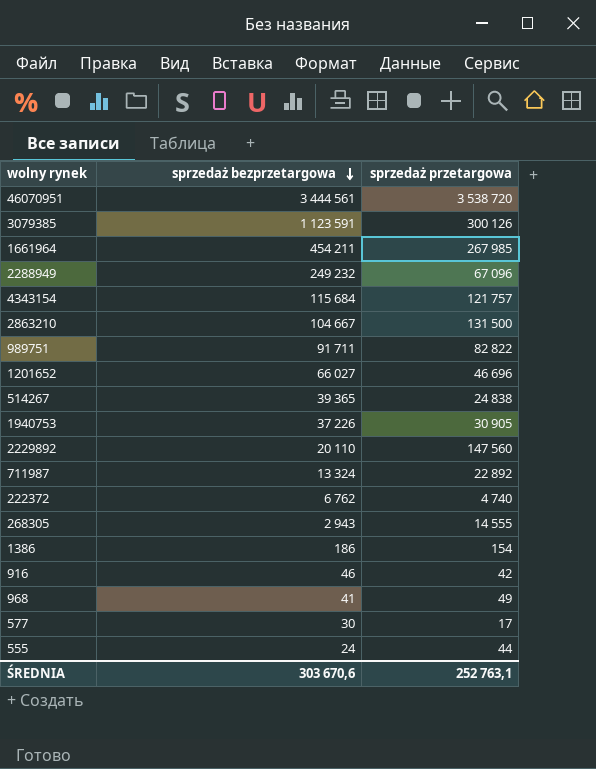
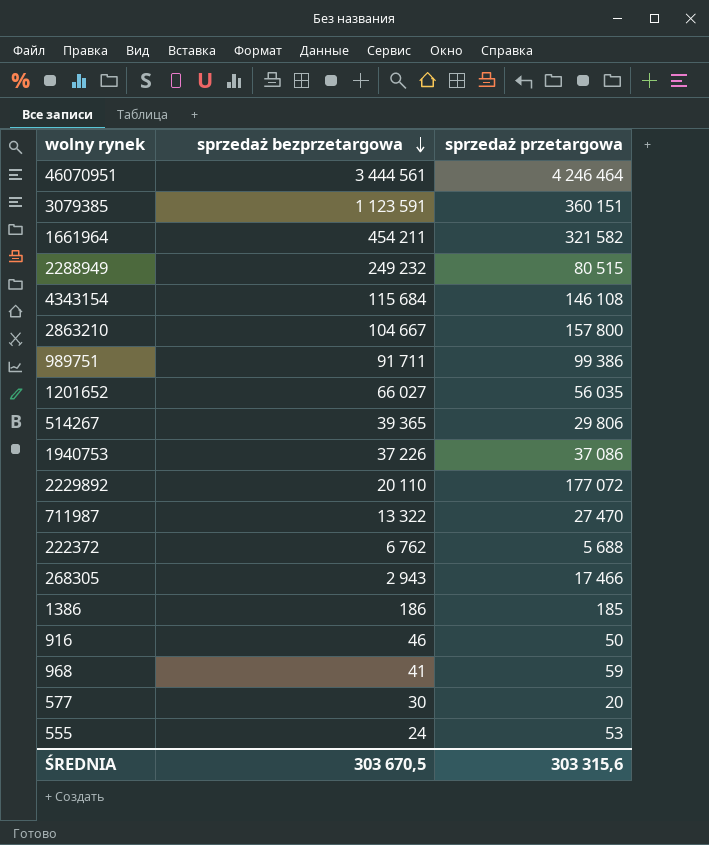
46070951 | sprzedaż przetargowa: 3 538 720 -> 4 246 464
3079385 | sprzedaż przetargowa: 300 126 -> 360 151
1661964 | sprzedaż przetargowa: 267 985 -> 321 582
2288949 | sprzedaż przetargowa: 67 096 -> 80 515
4343154 | sprzedaż przetargowa: 121 757 -> 146 108
2863210 | sprzedaż przetargowa: 131 500 -> 157 800
989751 | sprzedaż przetargowa: 82 822 -> 99 386
1201652 | sprzedaż przetargowa: 46 696 -> 56 035
514267 | sprzedaż przetargowa: 24 838 -> 29 806
1940753 | sprzedaż przetargowa: 30 905 -> 37 086
2229892 | sprzedaż przetargowa: 147 560 -> 177 072
711987 | sprzedaż bezprzetargowa: 13 324 -> 13 322
711987 | sprzedaż przetargowa: 22 892 -> 27 470
222372 | sprzedaż przetargowa: 4 740 -> 5 688
268305 | sprzedaż przetargowa: 14 555 -> 17 466
1386 | sprzedaż przetargowa: 154 -> 185
916 | sprzedaż przetargowa: 42 -> 50
968 | sprzedaż przetargowa: 49 -> 59
577 | sprzedaż przetargowa: 17 -> 20
555 | sprzedaż przetargowa: 44 -> 53
ŚREDNIA | sprzedaż bezprzetargowa: 303 670,6 -> 303 670,5
ŚREDNIA | sprzedaż przetargowa: 252 763,1 -> 303 315,6

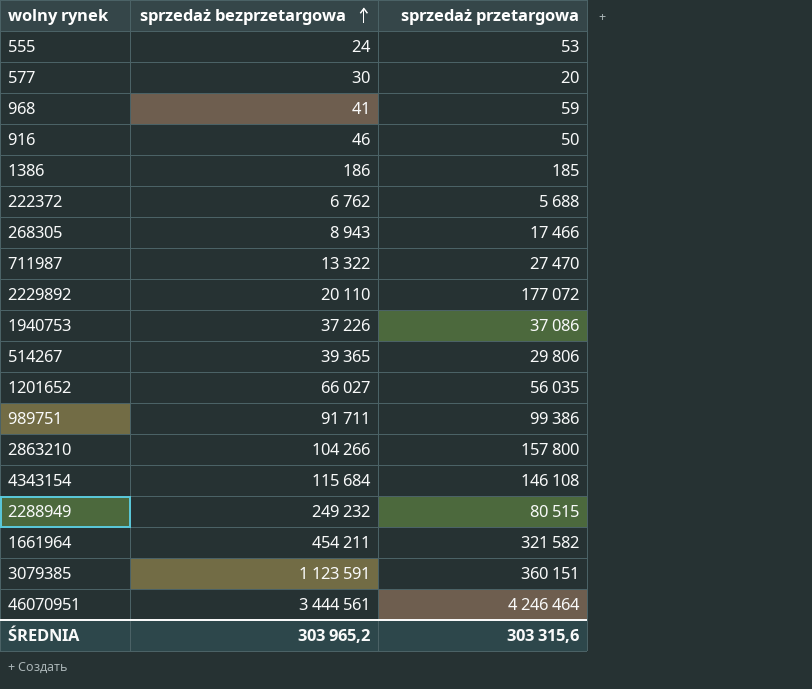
row order: sprzedaż bezprzetargowa descending -> sprzedaż bezprzetargowa ascending
268305 | sprzedaż bezprzetargowa: 2 943 -> 8 943
2863210 | sprzedaż bezprzetargowa: 104 667 -> 104 266
ŚREDNIA | sprzedaż bezprzetargowa: 303 670,5 -> 303 965,2

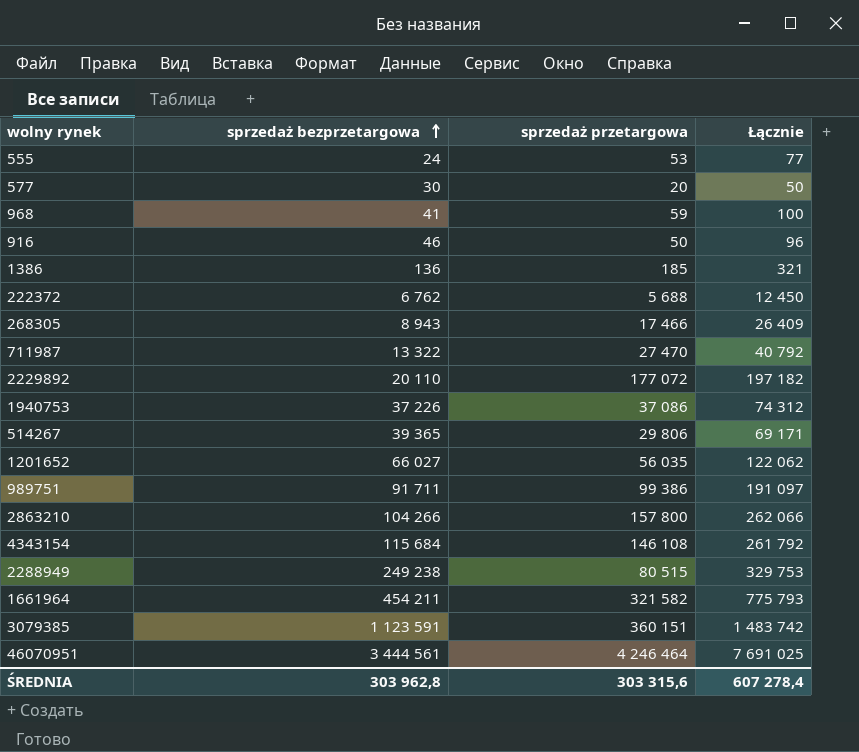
column Łącznie | formula: none -> [sprzedaż bezprzetargowa] + [sprzedaż przetargowa]
1386 | sprzedaż bezprzetargowa: 186 -> 136
2288949 | sprzedaż bezprzetargowa: 249 232 -> 249 238
ŚREDNIA | sprzedaż bezprzetargowa: 303 965,2 -> 303 962,8

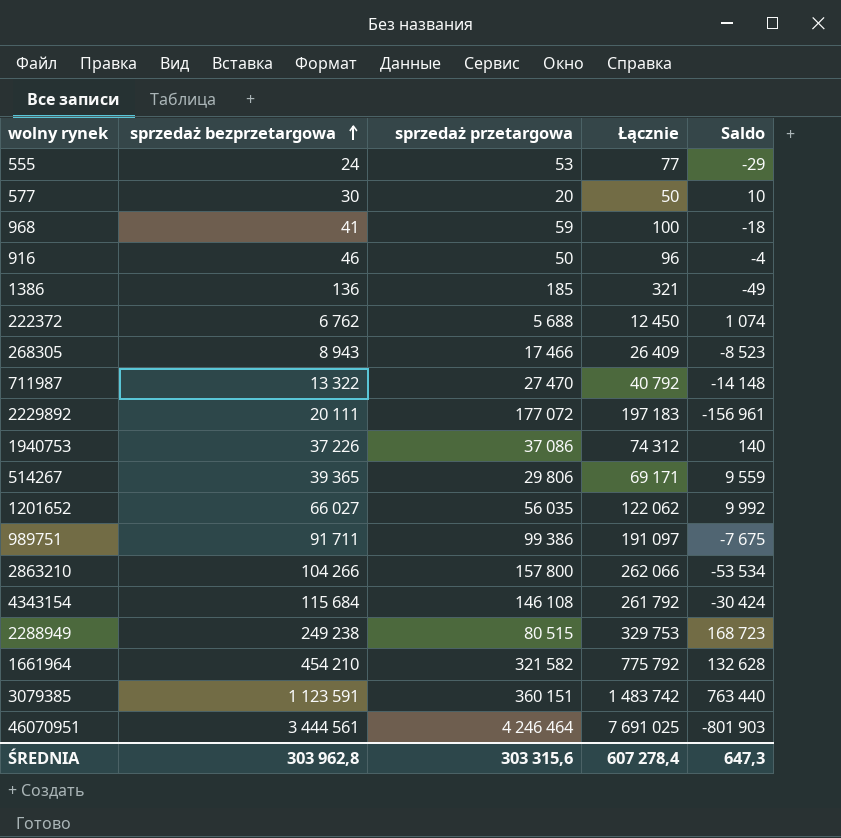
column Saldo | formula: none -> [sprzedaż bezprzetargowa] - [sprzedaż przetargowa]
2229892 | sprzedaż bezprzetargowa: 20 110 -> 20 111
2229892 | Łącznie: 197 182 -> 197 183
1661964 | sprzedaż bezprzetargowa: 454 211 -> 454 210
1661964 | Łącznie: 775 793 -> 775 792

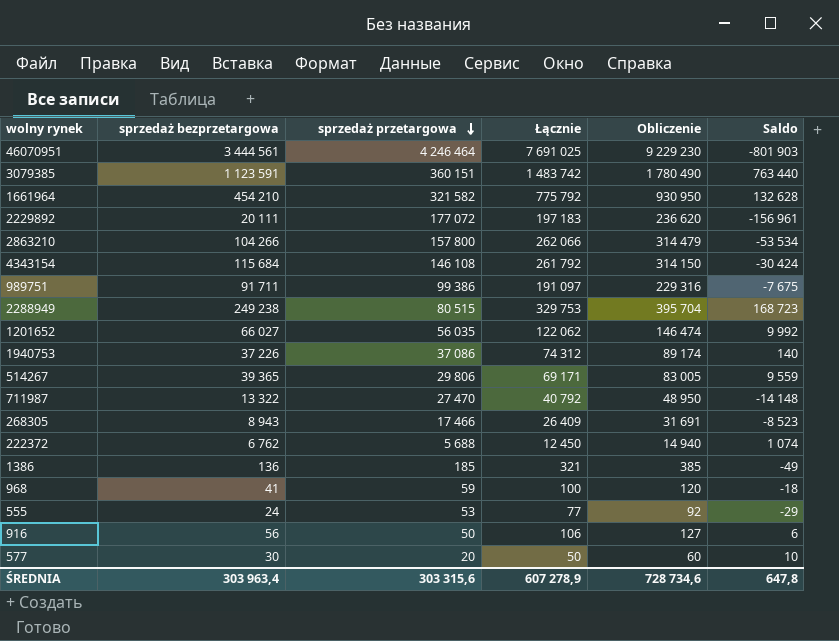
row order: sprzedaż bezprzetargowa ascending -> sprzedaż przetargowa descending
column Obliczenie | formula: none -> [Łącznie] * 1,2
916 | sprzedaż bezprzetargowa: 46 -> 56
916 | Łącznie: 96 -> 106
916 | Saldo: -4 -> 6
ŚREDNIA | sprzedaż bezprzetargowa: 303 962,8 -> 303 963,4
ŚREDNIA | Łącznie: 607 278,4 -> 607 278,9
ŚREDNIA | Saldo: 647,3 -> 647,8

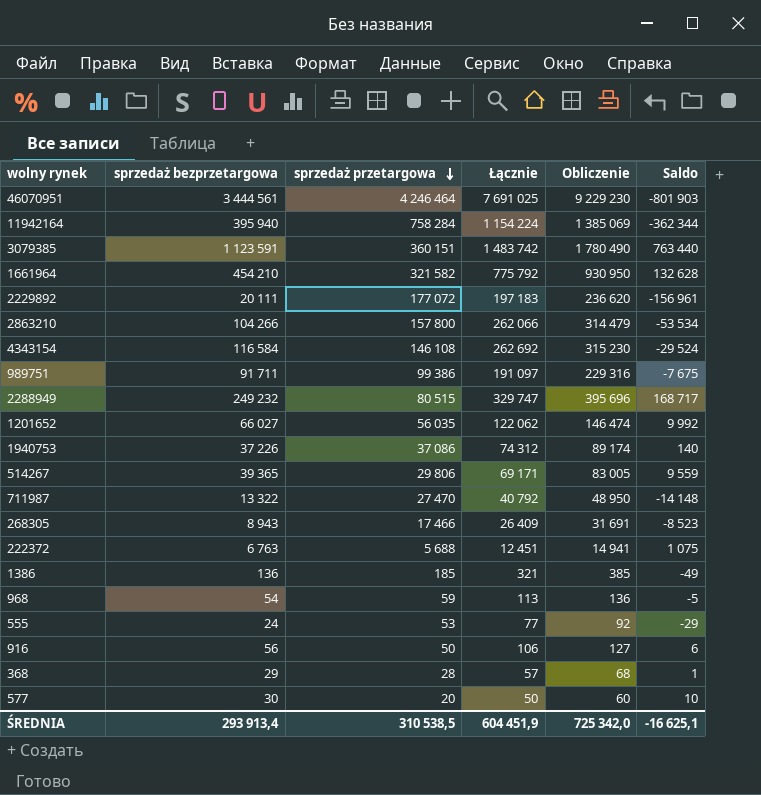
row 11942164: none -> 395 940 | 758 284 | 1 154 224 | 1 385 069 | -362 344
4343154 | sprzedaż bezprzetargowa: 115 684 -> 116 584
4343154 | Łącznie: 261 792 -> 262 692
4343154 | Obliczenie: 314 150 -> 315 230
4343154 | Saldo: -30 424 -> -29 524
2288949 | sprzedaż bezprzetargowa: 249 238 -> 249 232
2288949 | Łącznie: 329 753 -> 329 747
2288949 | Obliczenie: 395 704 -> 395 696
2288949 | Saldo: 168 723 -> 168 717
222372 | sprzedaż bezprzetargowa: 6 762 -> 6 763
222372 | Łącznie: 12 450 -> 12 451
222372 | Obliczenie: 14 940 -> 14 941
222372 | Saldo: 1 074 -> 1 075
968 | sprzedaż bezprzetargowa: 41 -> 54
968 | Łącznie: 100 -> 113
968 | Obliczenie: 120 -> 136
968 | Saldo: -18 -> -5
row 368: none -> 29 | 28 | 57 | 68 | 1
ŚREDNIA | sprzedaż bezprzetargowa: 303 963,4 -> 293 913,4
ŚREDNIA | sprzedaż przetargowa: 303 315,6 -> 310 538,5
ŚREDNIA | Łącznie: 607 278,9 -> 604 451,9
ŚREDNIA | Obliczenie: 728 734,6 -> 725 342,0
ŚREDNIA | Saldo: 647,8 -> -16 625,1

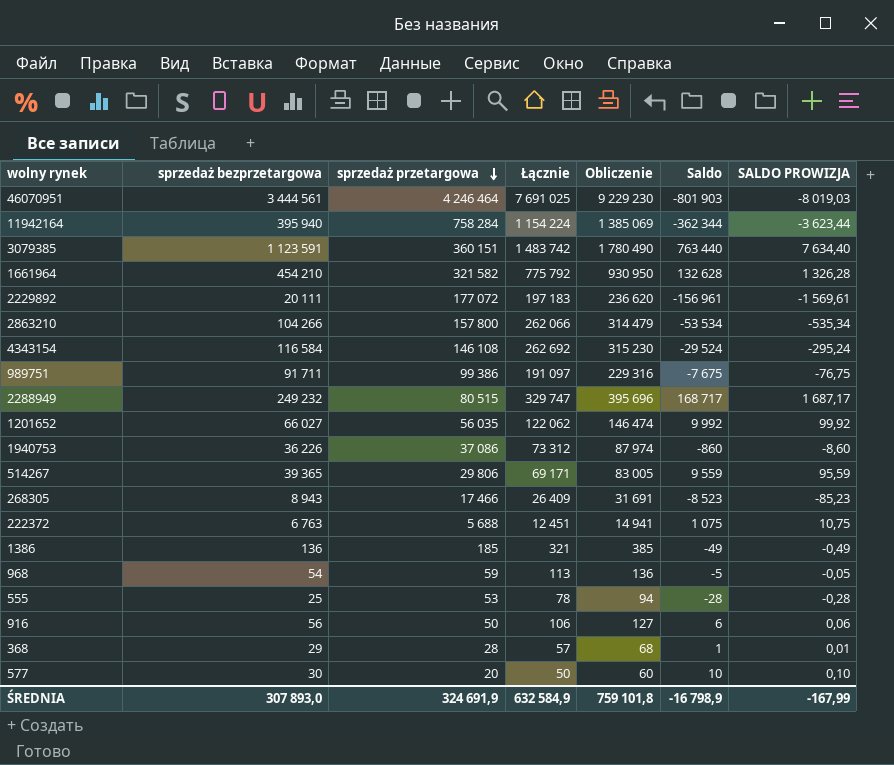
column SALDO PROWIZJA | formula: none -> [Saldo] * 0,01
row 711987: 13 322 | 27 470 | 40 792 | 48 950 | -14 148 -> none
1940753 | sprzedaż bezprzetargowa: 37 226 -> 36 226
1940753 | Łącznie: 74 312 -> 73 312
1940753 | Obliczenie: 89 174 -> 87 974
1940753 | Saldo: 140 -> -860
555 | sprzedaż bezprzetargowa: 24 -> 25
555 | Łącznie: 77 -> 78
555 | Obliczenie: 92 -> 94
555 | Saldo: -29 -> -28
ŚREDNIA | sprzedaż bezprzetargowa: 293 913,4 -> 307 893,0
ŚREDNIA | sprzedaż przetargowa: 310 538,5 -> 324 691,9
ŚREDNIA | Łącznie: 604 451,9 -> 632 584,9
ŚREDNIA | Obliczenie: 725 342,0 -> 759 101,8
ŚREDNIA | Saldo: -16 625,1 -> -16 798,9

